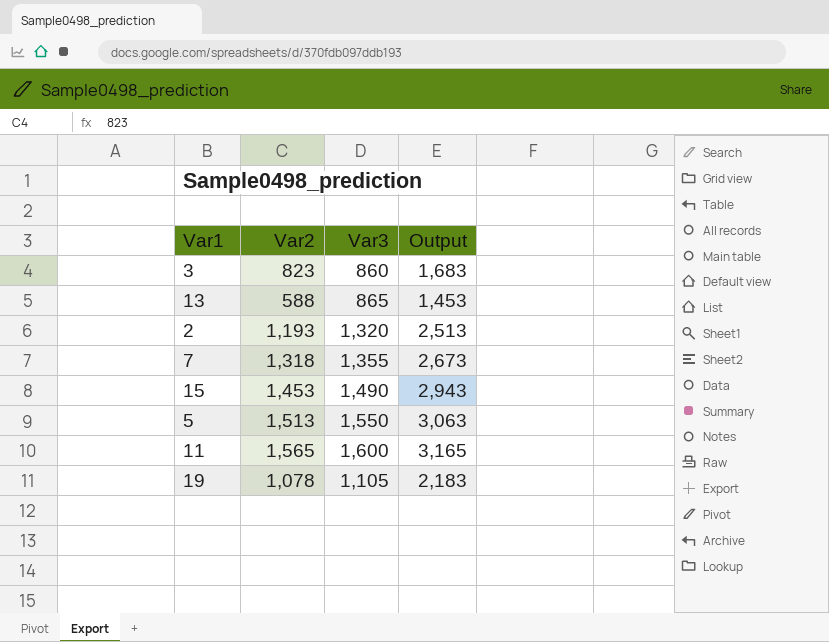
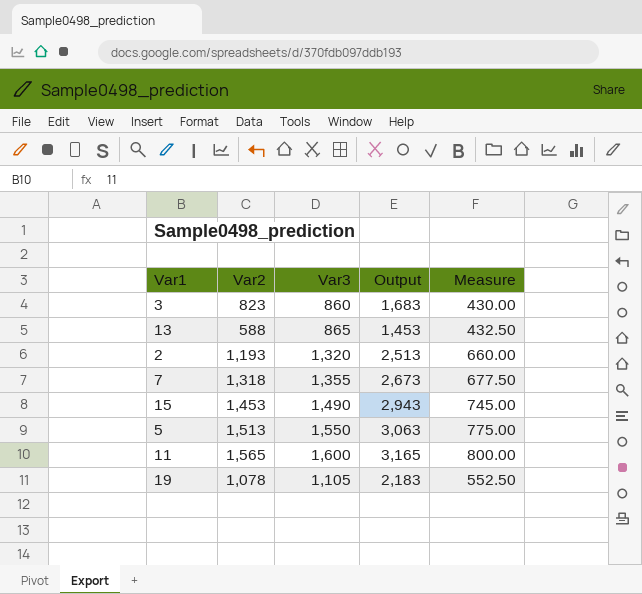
column Measure | formula: none -> [Var3] * 0.5

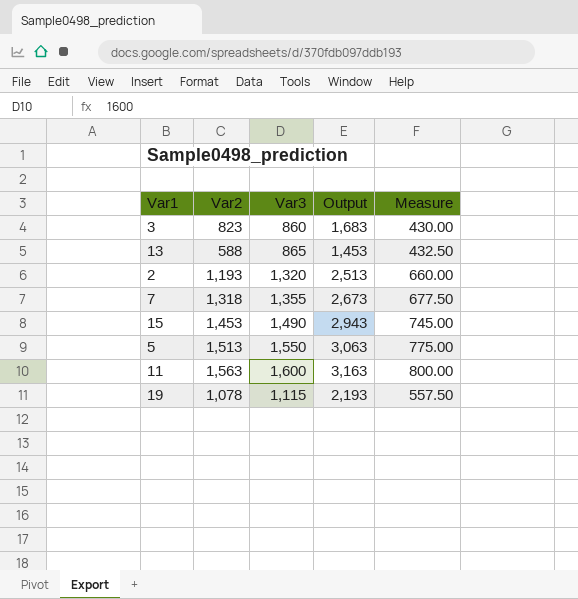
11 | Var2: 1,565 -> 1,563
11 | Output: 3,165 -> 3,163
19 | Var3: 1,105 -> 1,115
19 | Output: 2,183 -> 2,193
19 | Measure: 552.50 -> 557.50

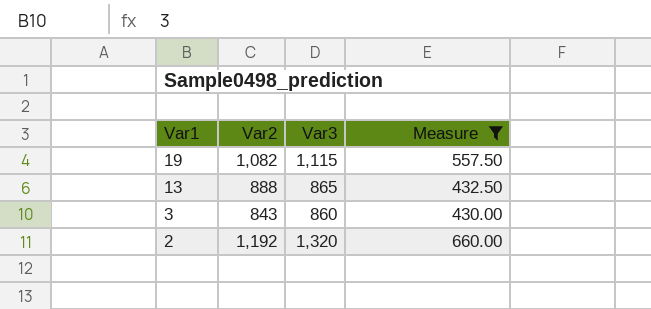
filter: none -> Measure <= 660.00
row order: none -> Var1 descending
column Output | formula: [Var2] + [Var3] -> none
19 | Var2: 1,078 -> 1,082
13 | Var2: 588 -> 888
3 | Var2: 823 -> 843
2 | Var2: 1,193 -> 1,192

